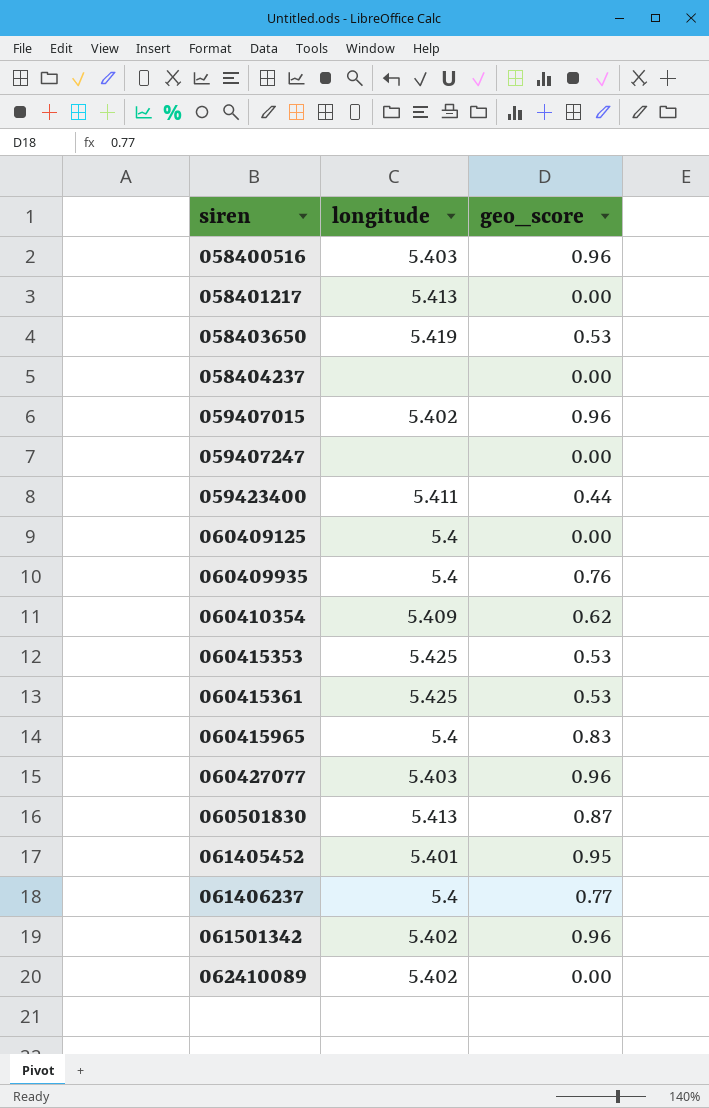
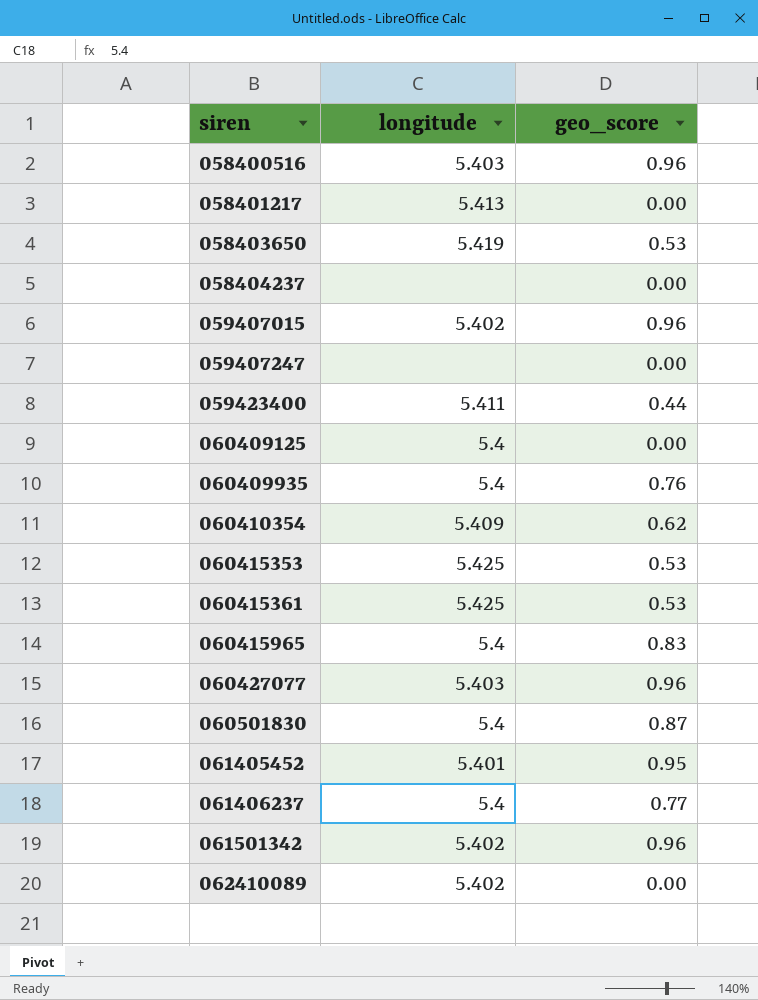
060501830 | longitude: 5.413 -> 5.4

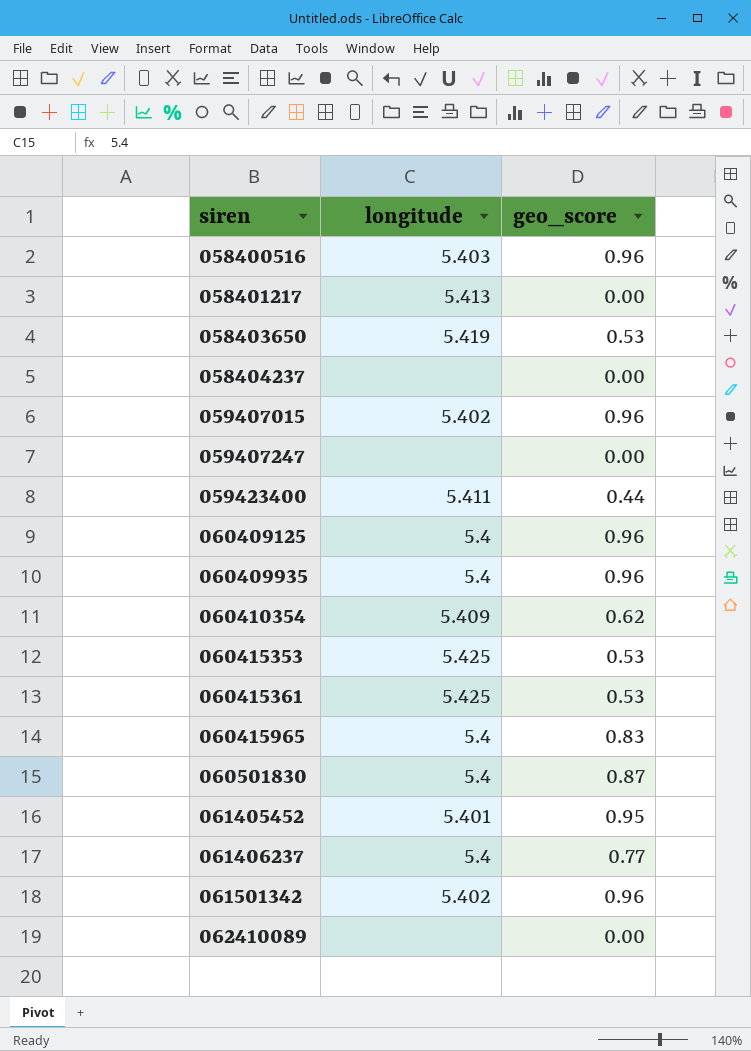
row 060427077: 5.403 | 0.96 -> none
060409125 | geo_score: 0.00 -> 0.96
060409935 | geo_score: 0.76 -> 0.96
062410089 | longitude: 5.402 -> none

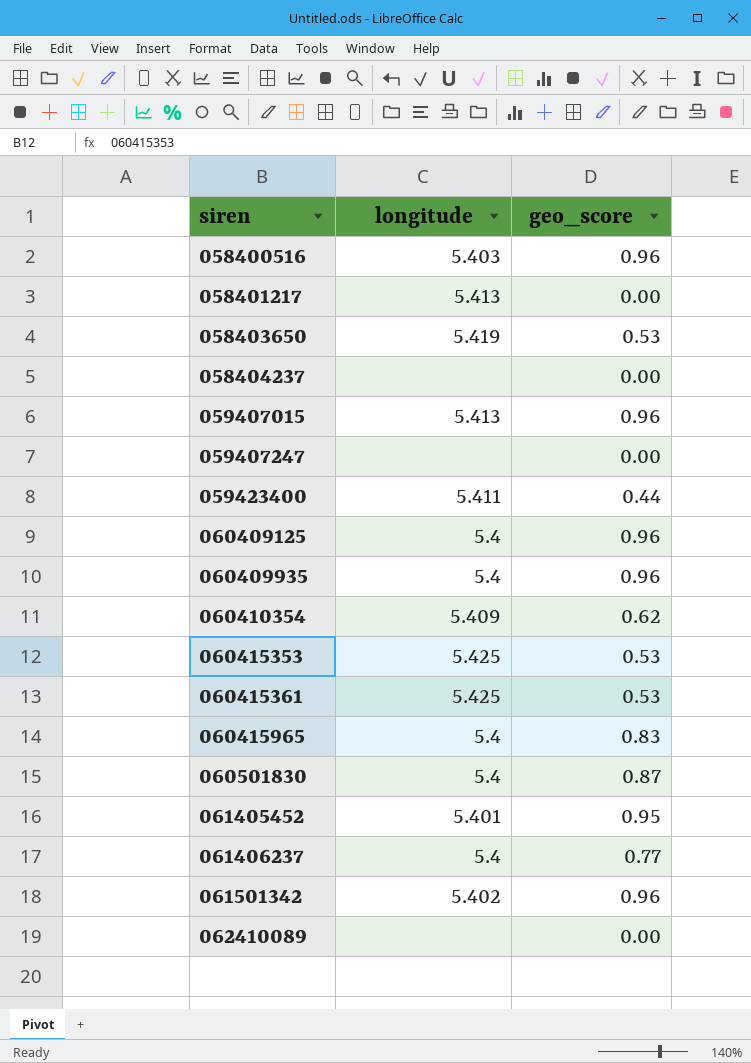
059407015 | longitude: 5.402 -> 5.413

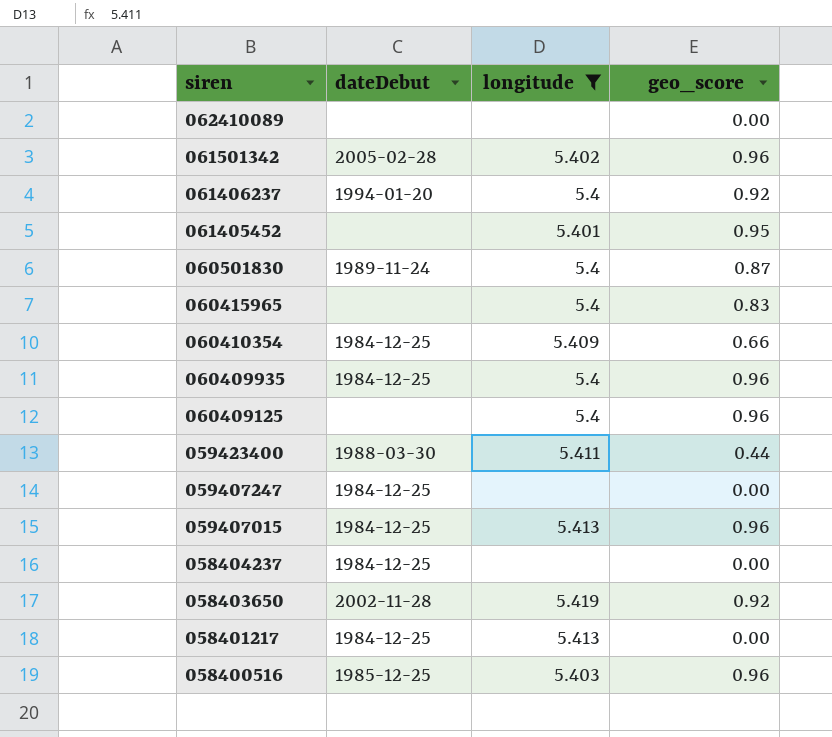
filter: none -> longitude != 5.425
row order: siren ascending -> siren descending
column dateDebut | position: none -> 2
061406237 | geo_score: 0.77 -> 0.92
060410354 | geo_score: 0.62 -> 0.66
058403650 | geo_score: 0.53 -> 0.92

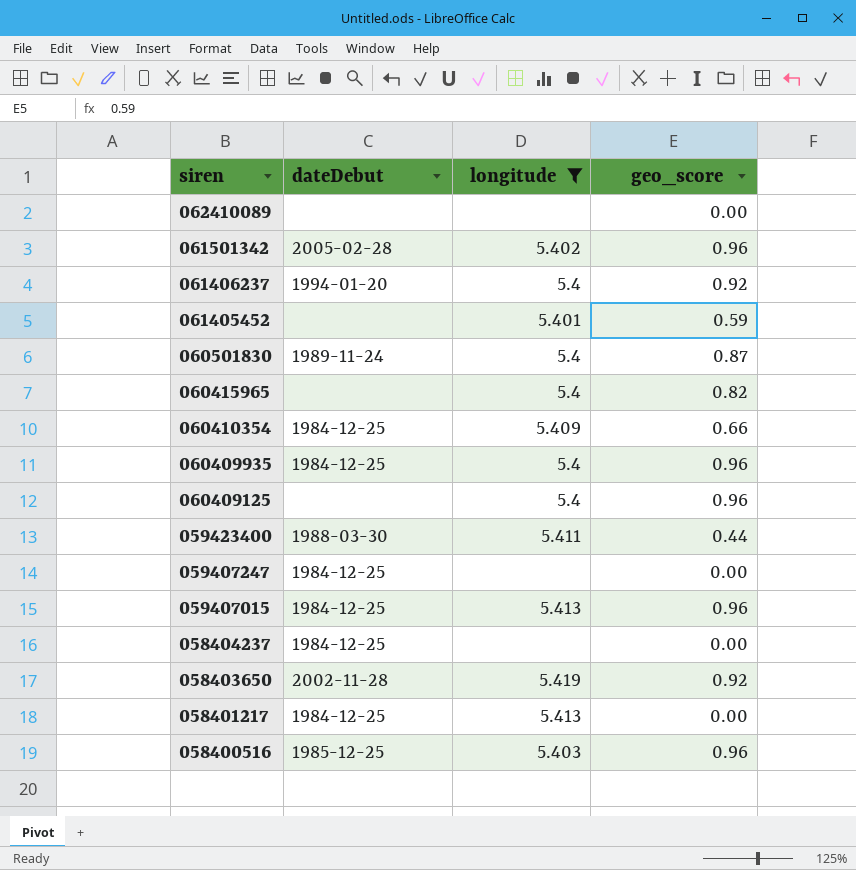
061405452 | geo_score: 0.95 -> 0.59
060415965 | geo_score: 0.83 -> 0.82

